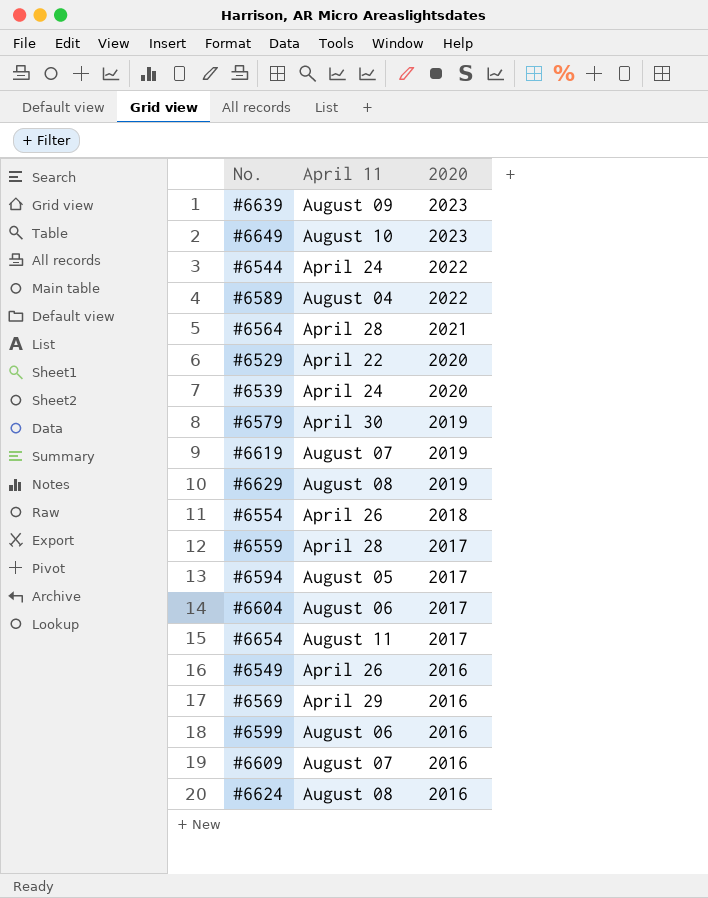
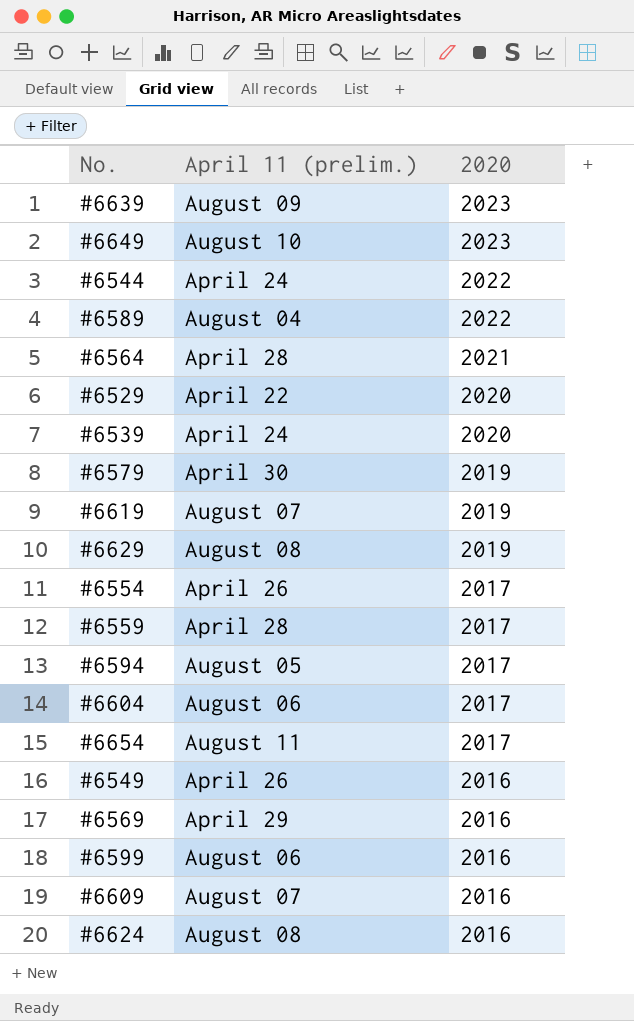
column name: April 11 -> April 11 (prelim.)
#6554 | 2020: 2018 -> 2017

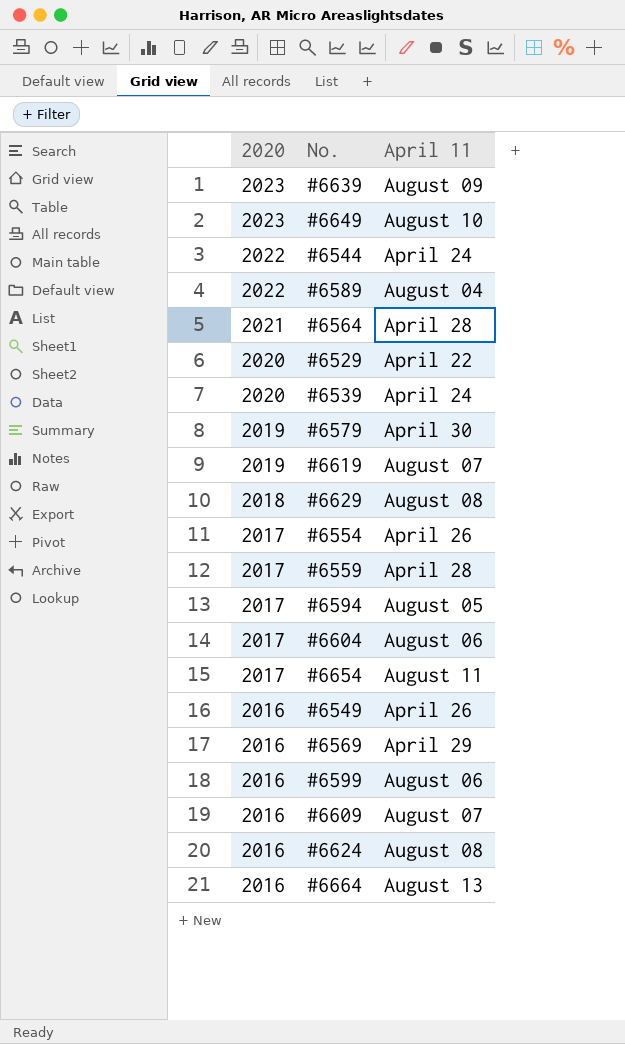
column 2020 | position: 3 -> 1
column name: April 11 (prelim.) -> April 11
#6629 | 2020: 2019 -> 2018
row #6664: none -> 2016 | August 13

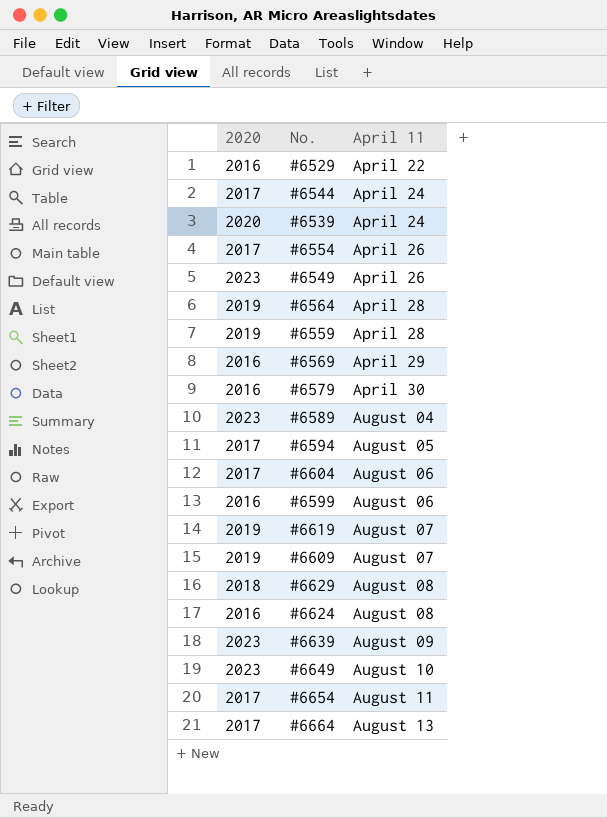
row order: 2020 descending -> April 11 ascending
#6529 | 2020: 2020 -> 2016
#6544 | 2020: 2022 -> 2017
#6549 | 2020: 2016 -> 2023
#6564 | 2020: 2021 -> 2019
#6559 | 2020: 2017 -> 2019
#6579 | 2020: 2019 -> 2016
#6589 | 2020: 2022 -> 2023
#6609 | 2020: 2016 -> 2019
#6664 | 2020: 2016 -> 2017

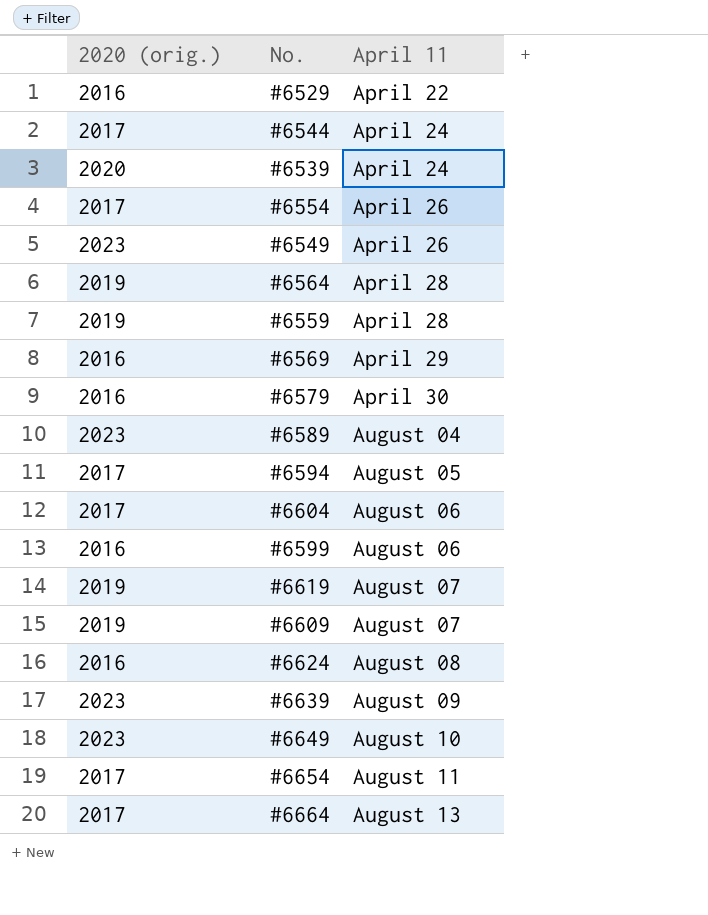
column name: 2020 -> 2020 (orig.)
row #6629: 2018 | August 08 -> none

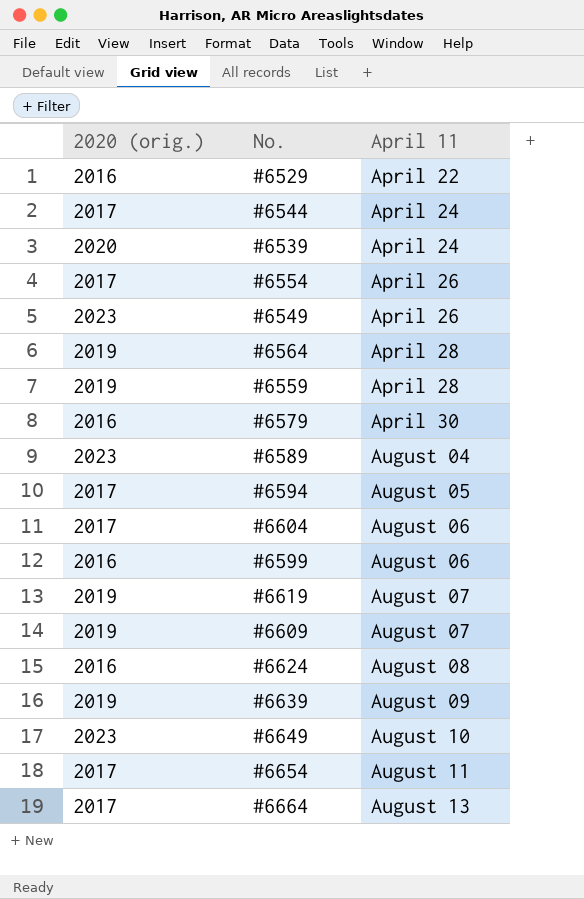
row #6569: 2016 | April 29 -> none
#6639 | 2020 (orig.): 2023 -> 2019

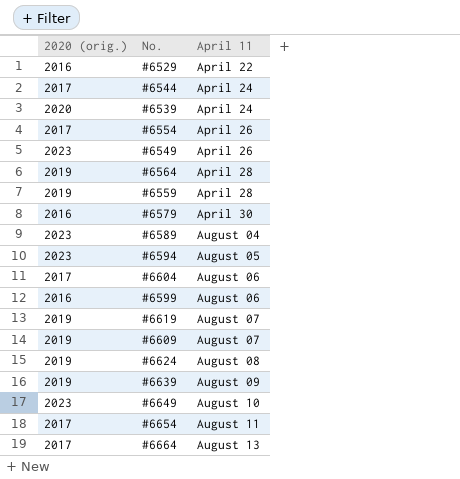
#6594 | 2020 (orig.): 2017 -> 2023
#6624 | 2020 (orig.): 2016 -> 2019

